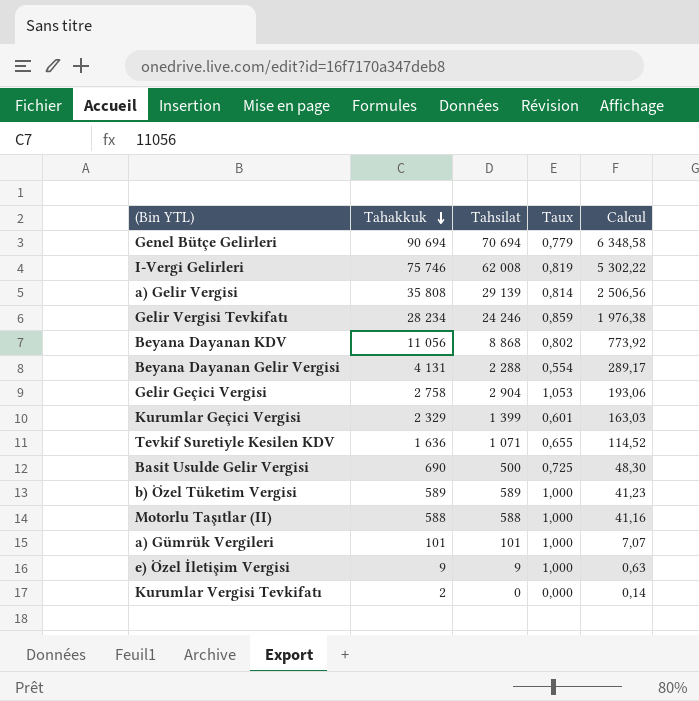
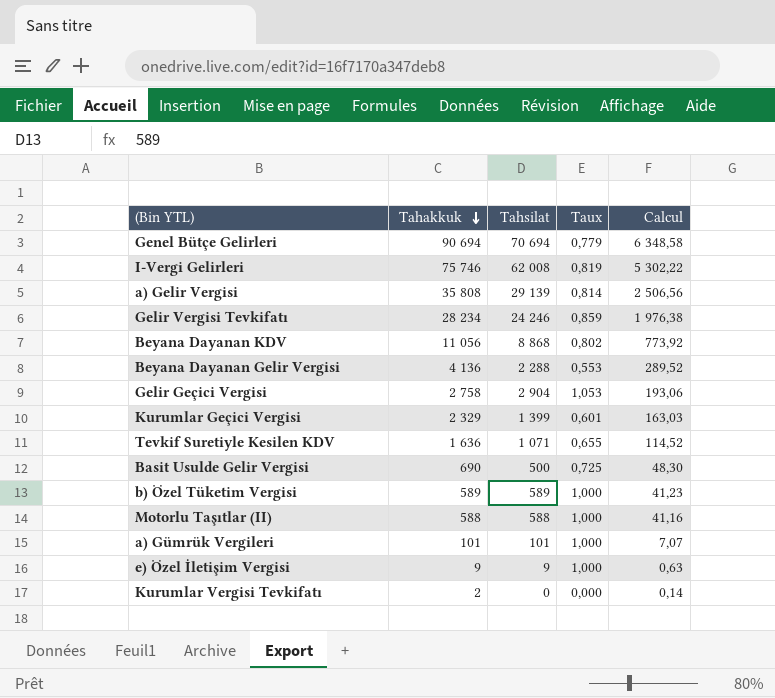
Beyana Dayanan Gelir Vergisi | Tahakkuk: 4 131 -> 4 136
Beyana Dayanan Gelir Vergisi | Taux: 0,554 -> 0,553
Beyana Dayanan Gelir Vergisi | Calcul: 289,17 -> 289,52

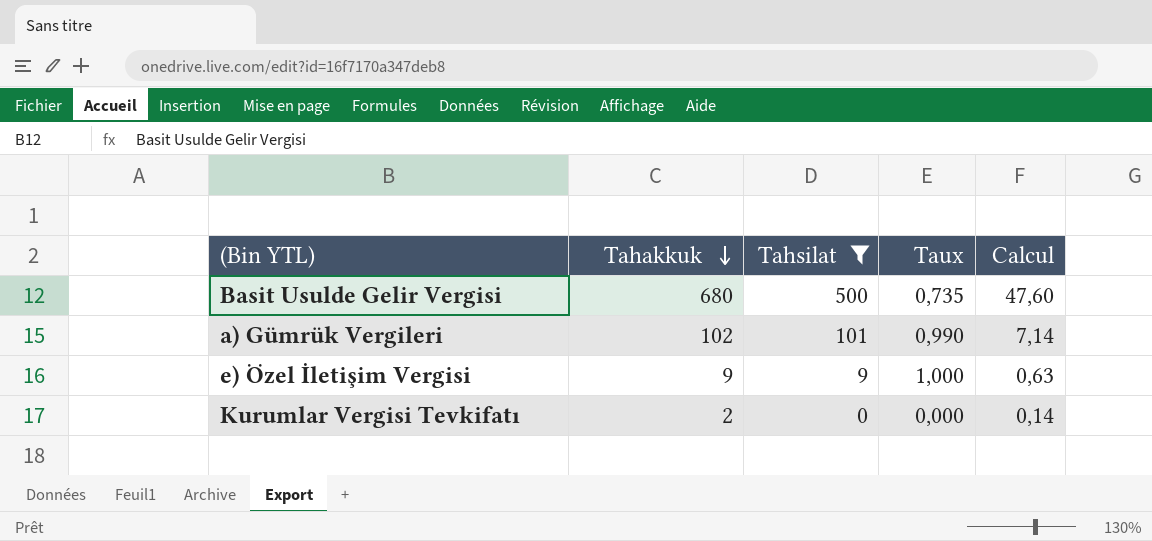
filter: none -> Tahsilat <= 500
Basit Usulde Gelir Vergisi | Tahakkuk: 690 -> 680
Basit Usulde Gelir Vergisi | Taux: 0,725 -> 0,735
Basit Usulde Gelir Vergisi | Calcul: 48,30 -> 47,60
a) Gümrük Vergileri | Tahakkuk: 101 -> 102
a) Gümrük Vergileri | Taux: 1,000 -> 0,990
a) Gümrük Vergileri | Calcul: 7,07 -> 7,14

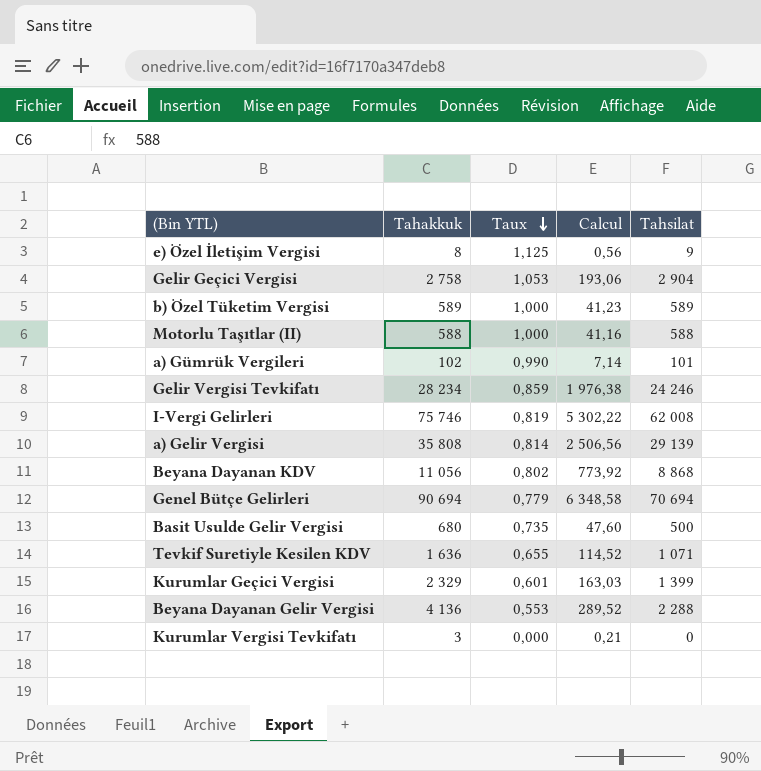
filter: Tahsilat <= 500 -> none
row order: Tahakkuk descending -> Taux descending
column Tahsilat | position: 3 -> 5
e) Özel İletişim Vergisi | Tahakkuk: 9 -> 8
e) Özel İletişim Vergisi | Taux: 1,000 -> 1,125
e) Özel İletişim Vergisi | Calcul: 0,63 -> 0,56
Kurumlar Vergisi Tevkifatı | Tahakkuk: 2 -> 3
Kurumlar Vergisi Tevkifatı | Calcul: 0,14 -> 0,21

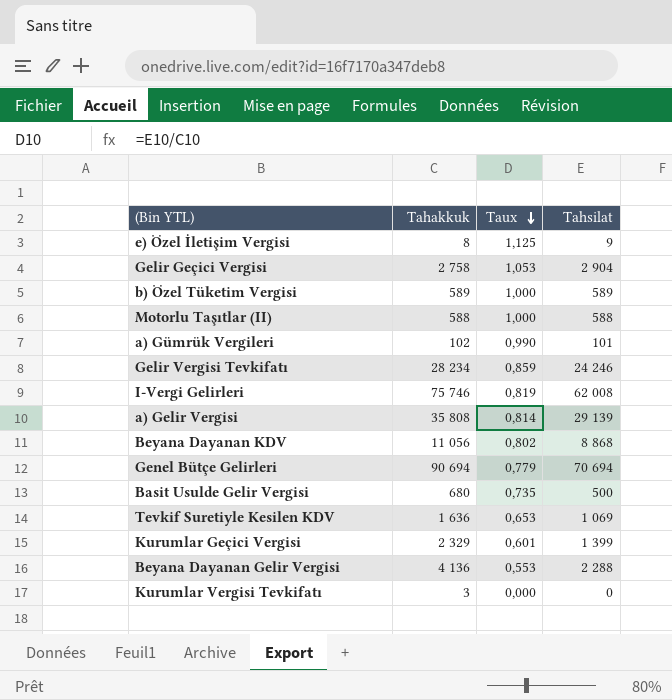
column Calcul | formula: [Tahakkuk] * 0,07 -> none
Tevkif Suretiyle Kesilen KDV | Taux: 0,655 -> 0,653
Tevkif Suretiyle Kesilen KDV | Tahsilat: 1 071 -> 1 069

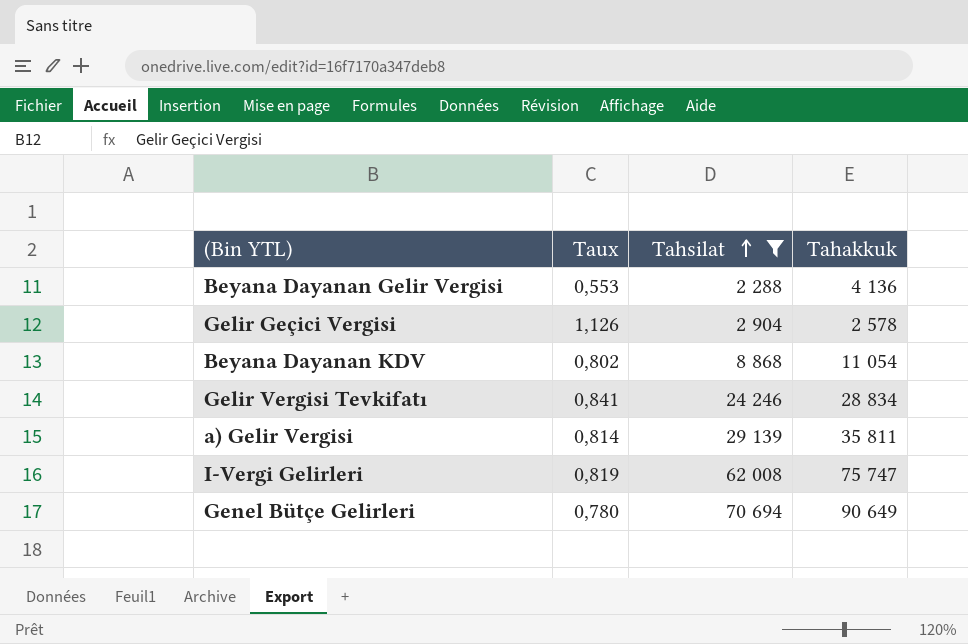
filter: none -> Tahsilat >= 2 288
row order: Taux descending -> Tahsilat ascending
column Tahakkuk | position: 2 -> 4
Gelir Geçici Vergisi | Taux: 1,053 -> 1,126
Gelir Geçici Vergisi | Tahakkuk: 2 758 -> 2 578
Beyana Dayanan KDV | Tahakkuk: 11 056 -> 11 054
Gelir Vergisi Tevkifatı | Taux: 0,859 -> 0,841
Gelir Vergisi Tevkifatı | Tahakkuk: 28 234 -> 28 834
a) Gelir Vergisi | Tahakkuk: 35 808 -> 35 811
I-Vergi Gelirleri | Tahakkuk: 75 746 -> 75 747
Genel Bütçe Gelirleri | Taux: 0,779 -> 0,780
Genel Bütçe Gelirleri | Tahakkuk: 90 694 -> 90 649

